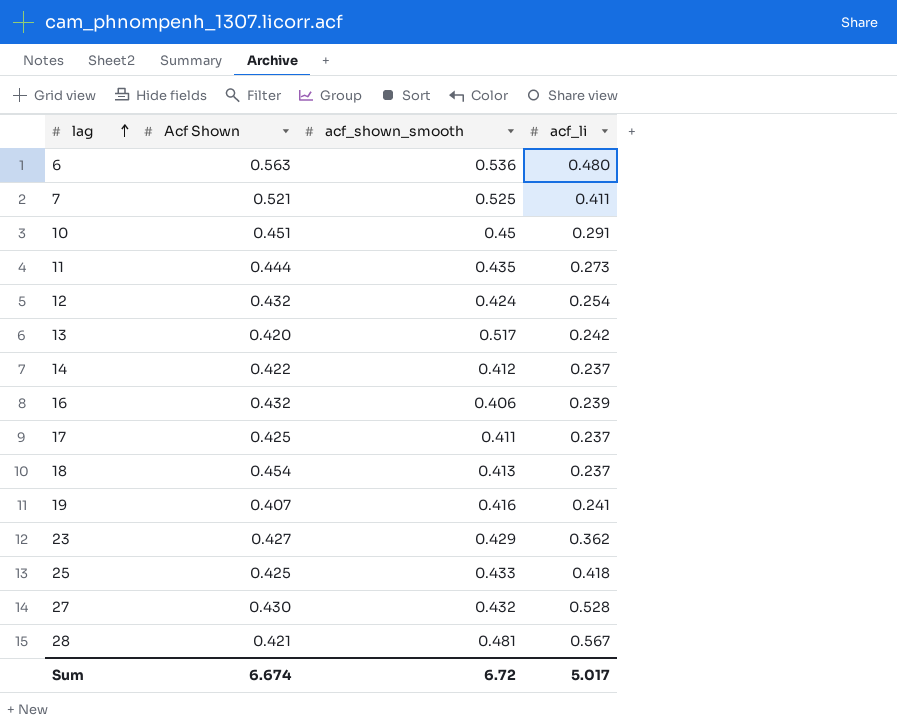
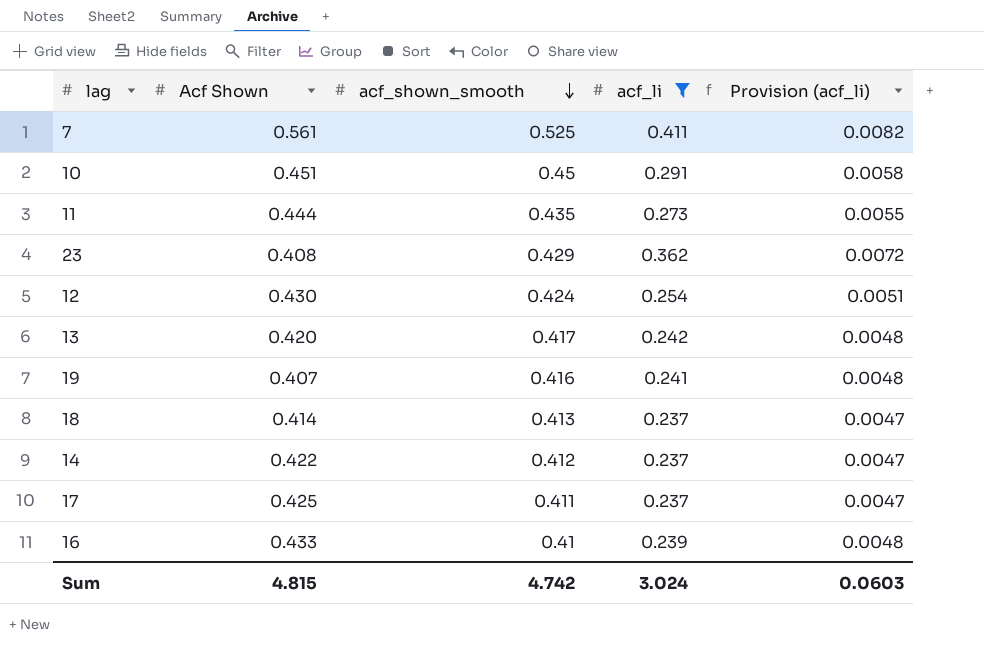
filter: none -> acf_li <= 0.411
row order: lag ascending -> acf_shown_smooth descending
column Provision (acf_li) | formula: none -> [acf_li] * 0.02
7 | Acf Shown: 0.521 -> 0.561
23 | Acf Shown: 0.427 -> 0.408
12 | Acf Shown: 0.432 -> 0.430
13 | acf_shown_smooth: 0.517 -> 0.417
18 | Acf Shown: 0.454 -> 0.414
16 | Acf Shown: 0.432 -> 0.433
16 | acf_shown_smooth: 0.406 -> 0.41
Sum | Acf Shown: 6.674 -> 4.815
Sum | acf_shown_smooth: 6.72 -> 4.742
Sum | acf_li: 5.017 -> 3.024

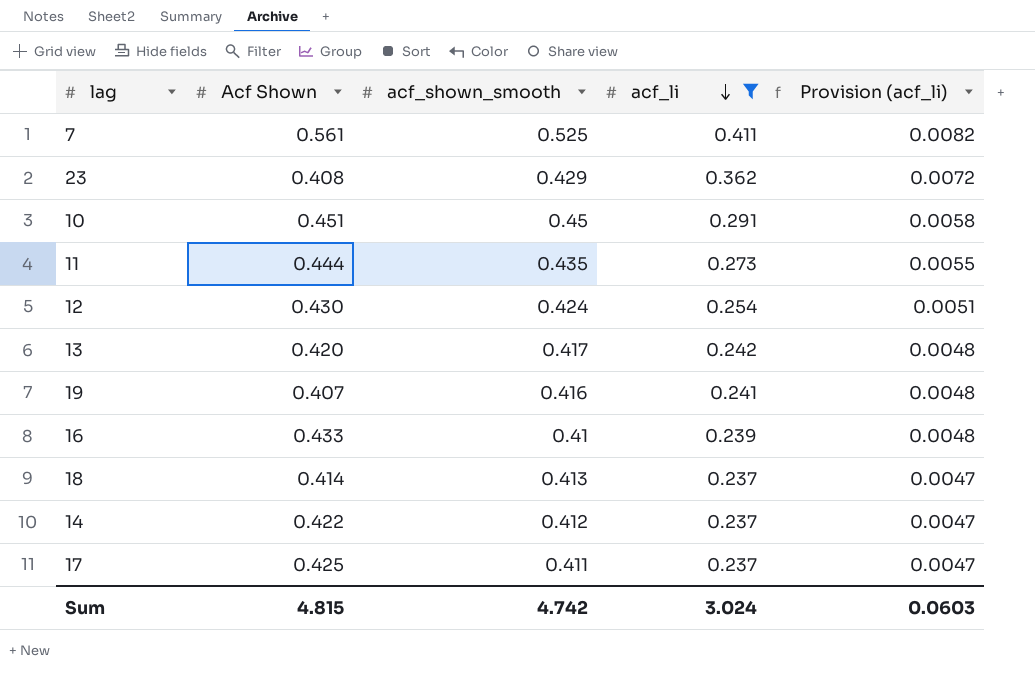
row order: acf_shown_smooth descending -> acf_li descending

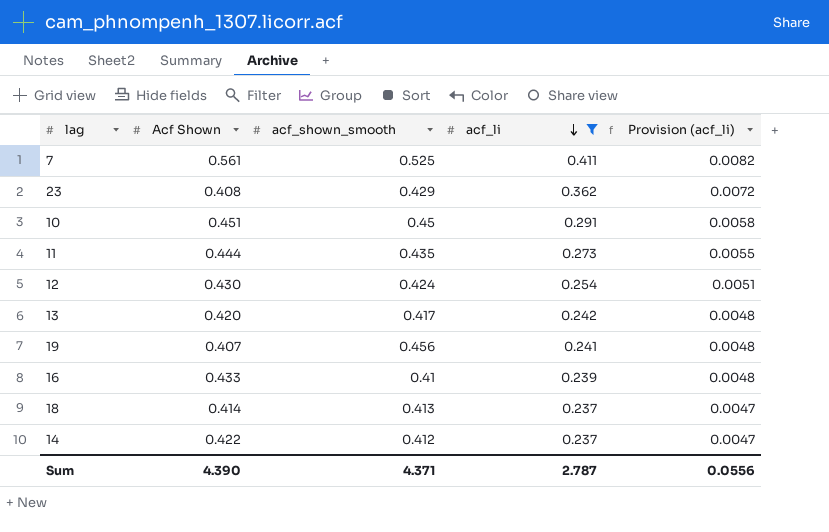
row 17: 0.425 | 0.411 | 0.237 | 0.0047 -> none
19 | acf_shown_smooth: 0.416 -> 0.456
Sum | Acf Shown: 4.815 -> 4.390
Sum | acf_shown_smooth: 4.742 -> 4.371
Sum | acf_li: 3.024 -> 2.787
Sum | Provision (acf_li): 0.0603 -> 0.0556

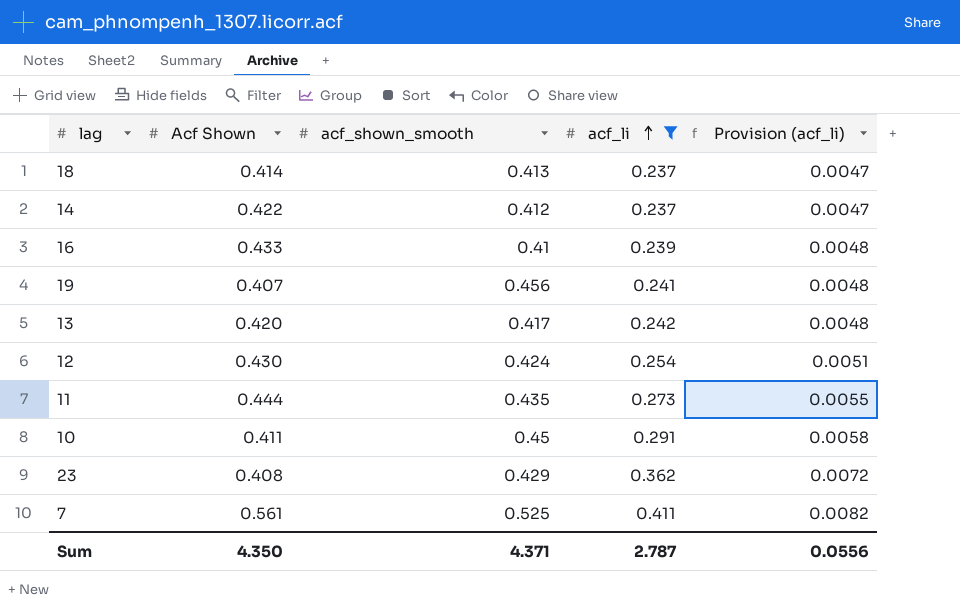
row order: acf_li descending -> acf_li ascending
10 | Acf Shown: 0.451 -> 0.411
Sum | Acf Shown: 4.390 -> 4.350

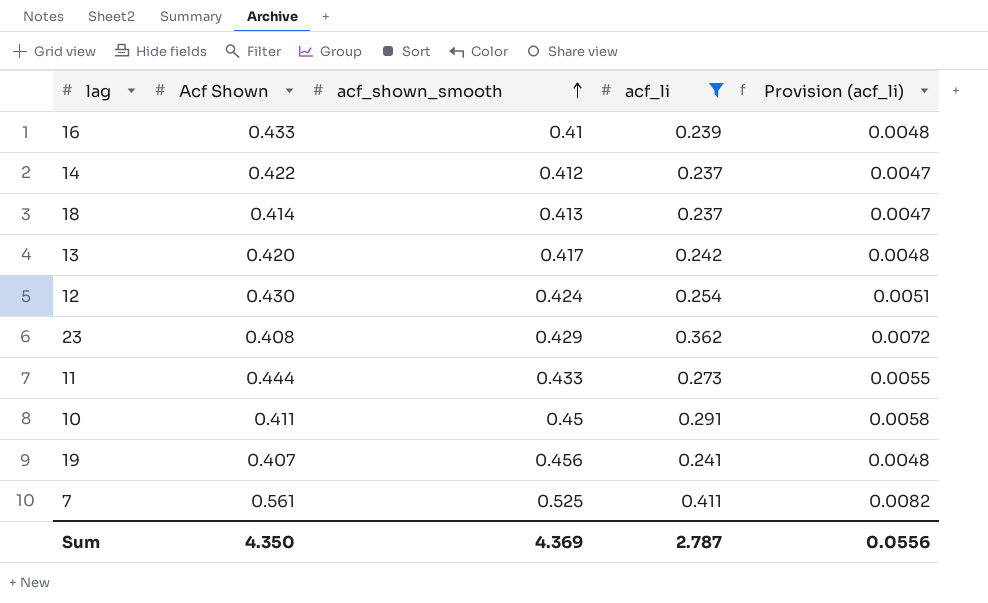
row order: acf_li ascending -> acf_shown_smooth ascending
11 | acf_shown_smooth: 0.435 -> 0.433
Sum | acf_shown_smooth: 4.371 -> 4.369

